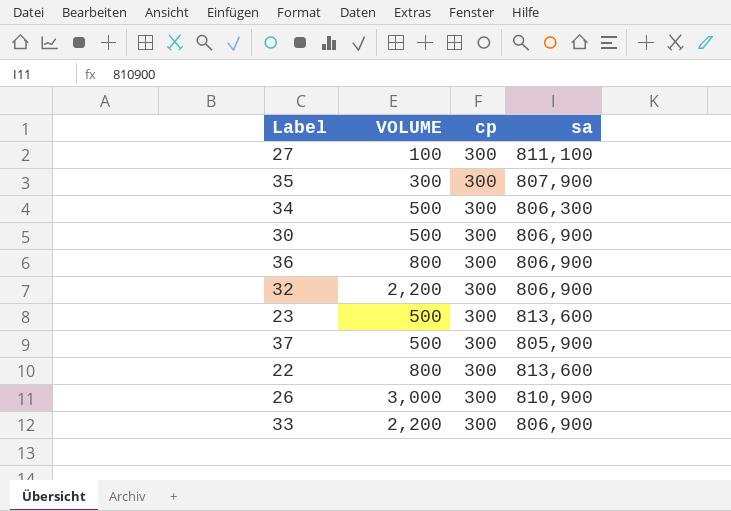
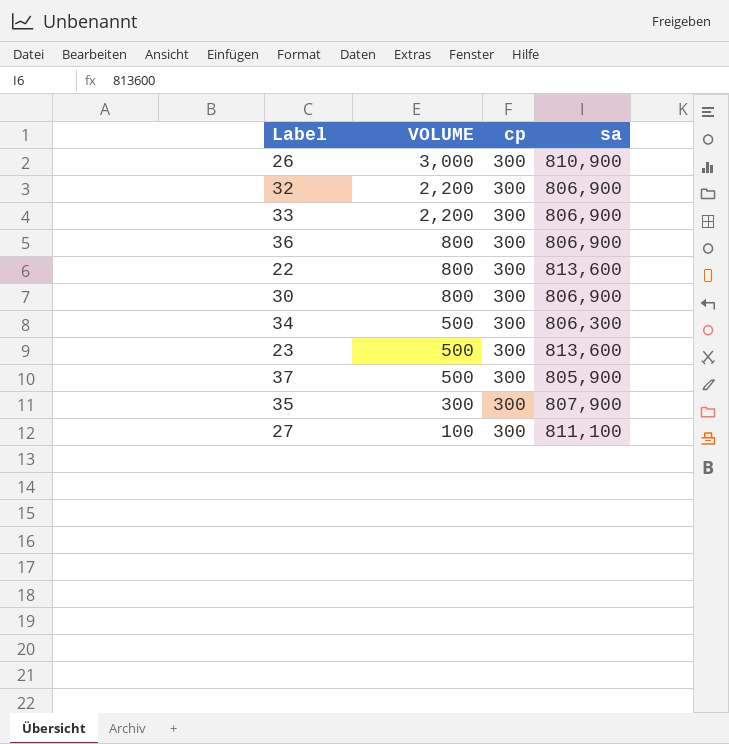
row order: none -> VOLUME descending
30 | VOLUME: 500 -> 800

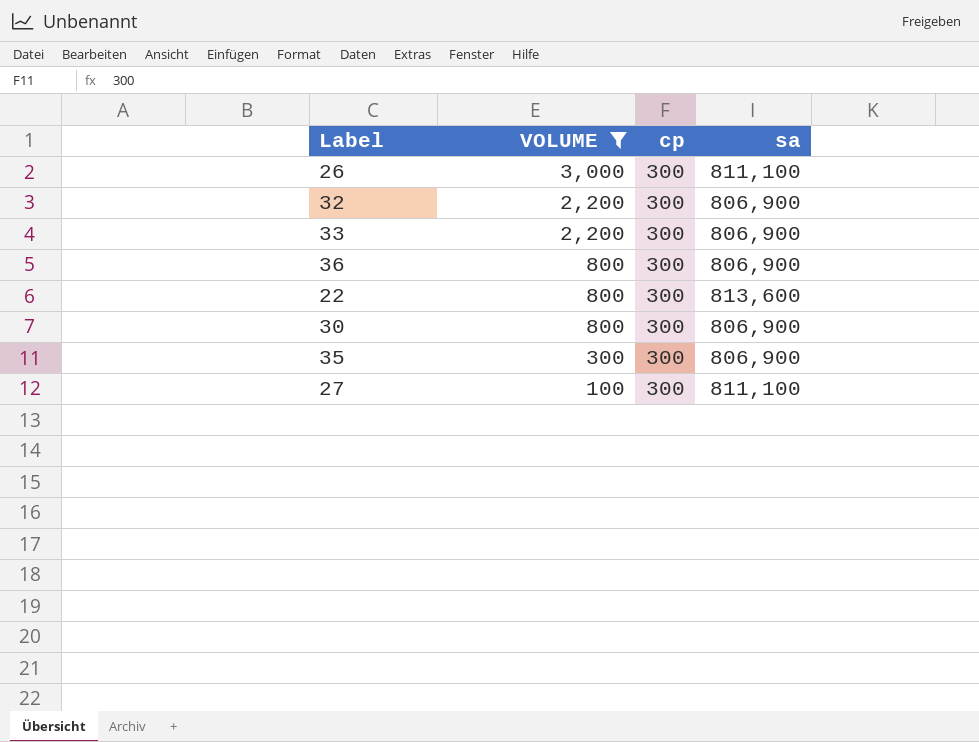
filter: none -> VOLUME != 500
26 | sa: 810,900 -> 811,100
35 | sa: 807,900 -> 806,900

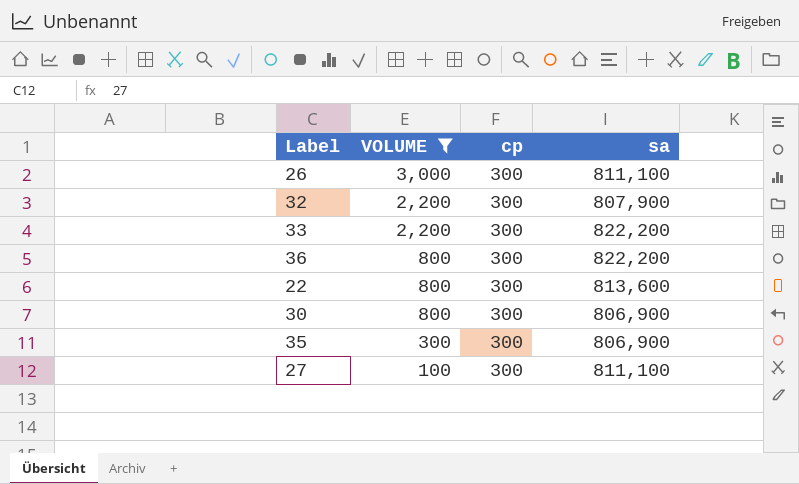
32 | sa: 806,900 -> 807,900
33 | sa: 806,900 -> 822,200
36 | sa: 806,900 -> 822,200

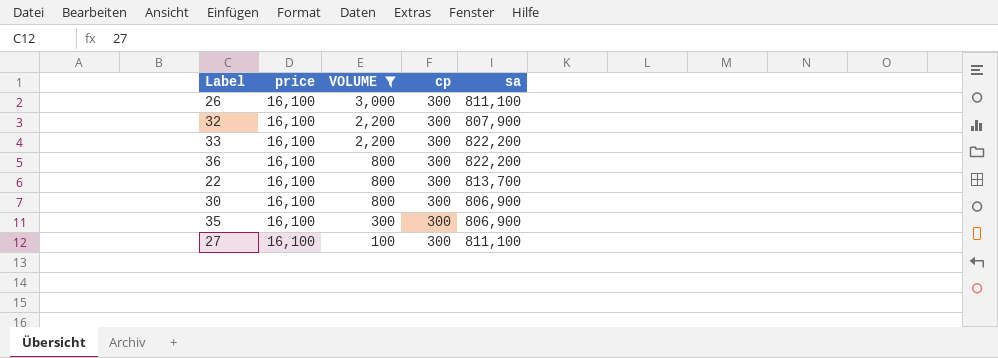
column price | position: none -> 2
22 | sa: 813,600 -> 813,700

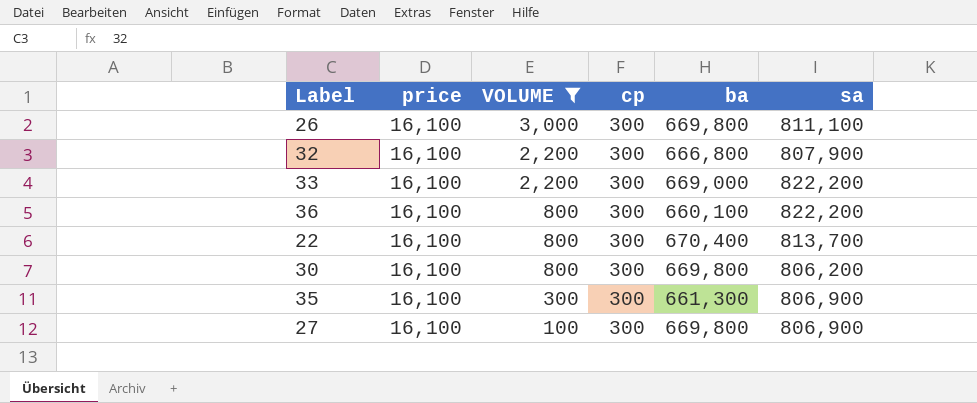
column ba | position: none -> 5
30 | sa: 806,900 -> 806,200
27 | sa: 811,100 -> 806,900

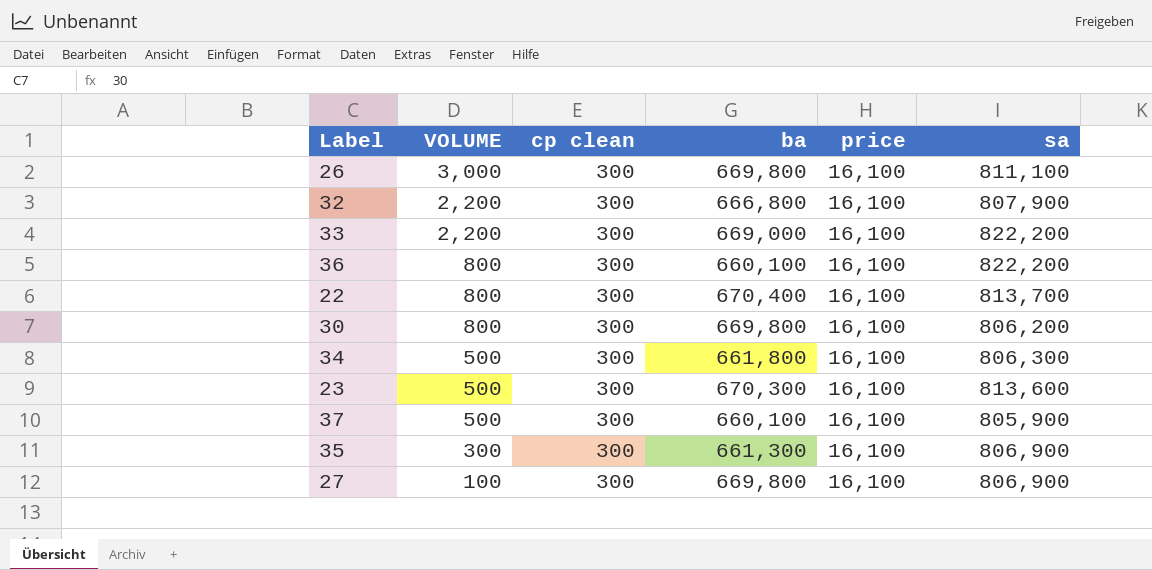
filter: VOLUME != 500 -> none
column name: cp -> cp clean
column price | position: 2 -> 5

